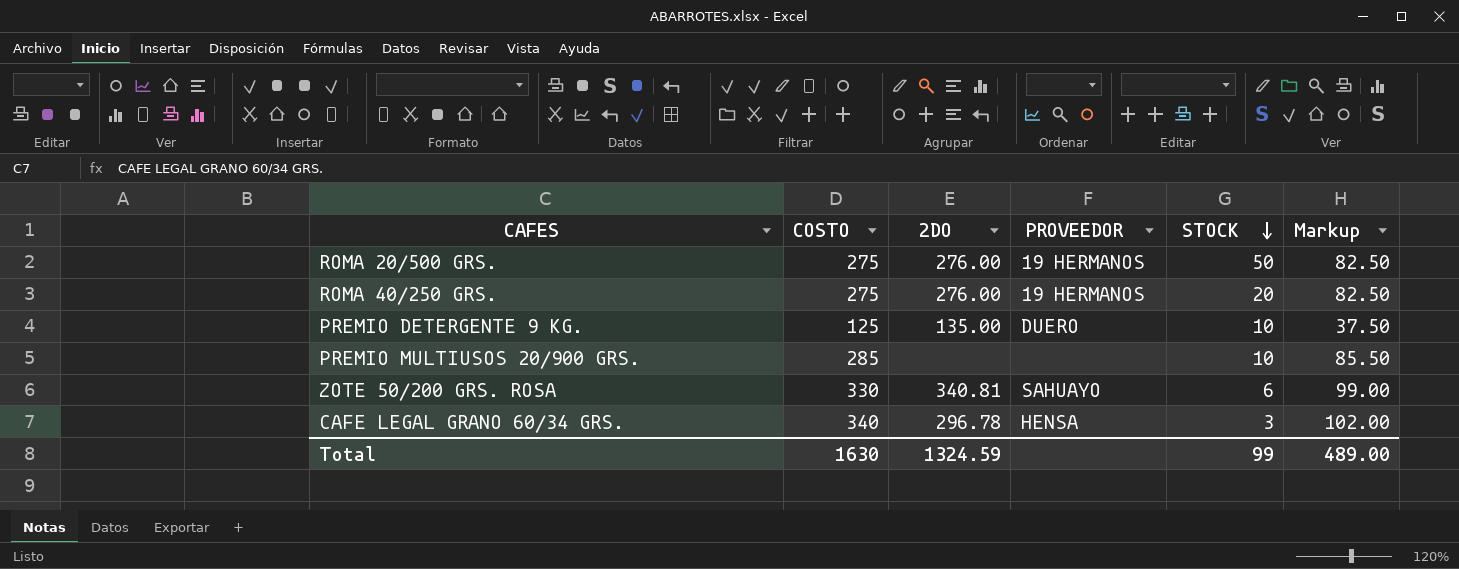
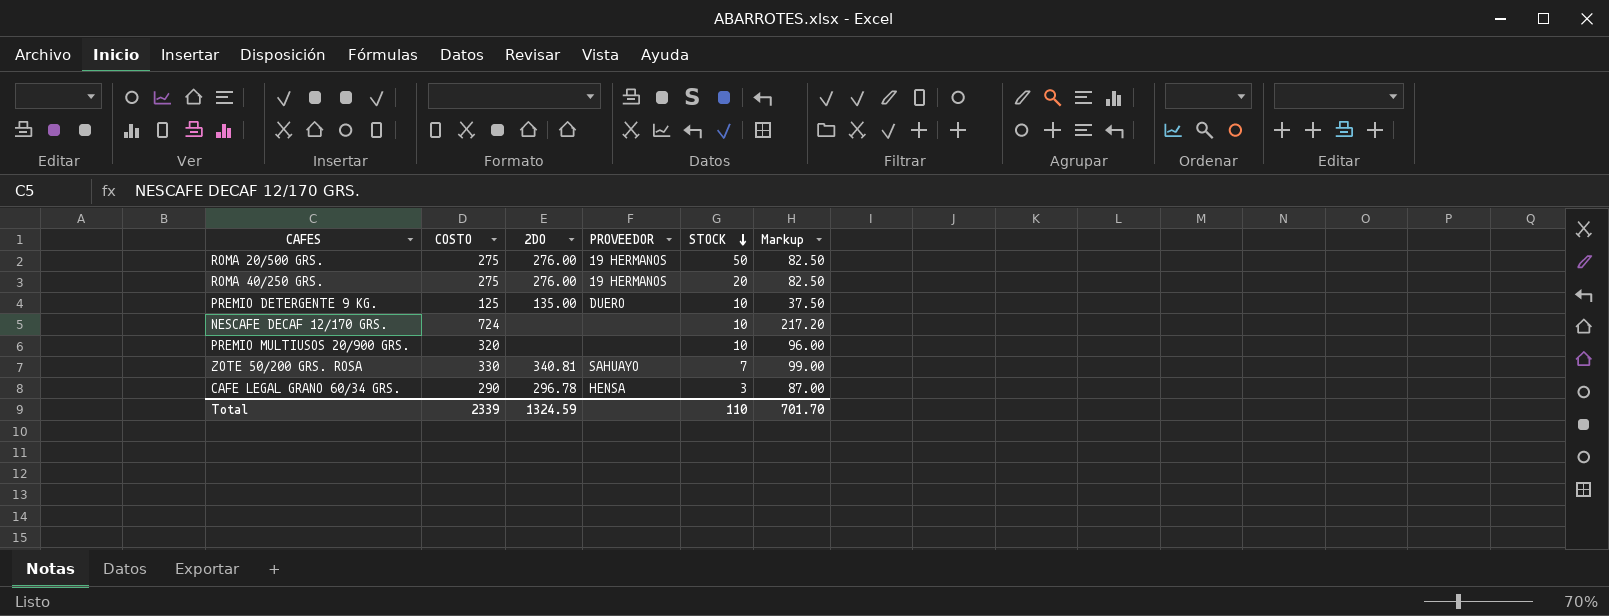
row NESCAFE DECAF 12/170 GRS.: none -> 724 | none | none | 10 | 217.20
PREMIO MULTIUSOS 20/900 GRS. | COSTO: 285 -> 320
PREMIO MULTIUSOS 20/900 GRS. | Markup: 85.50 -> 96.00
ZOTE 50/200 GRS. ROSA | STOCK: 6 -> 7
CAFE LEGAL GRANO 60/34 GRS. | COSTO: 340 -> 290
CAFE LEGAL GRANO 60/34 GRS. | Markup: 102.00 -> 87.00
Total | COSTO: 1630 -> 2339
Total | STOCK: 99 -> 110
Total | Markup: 489.00 -> 701.70

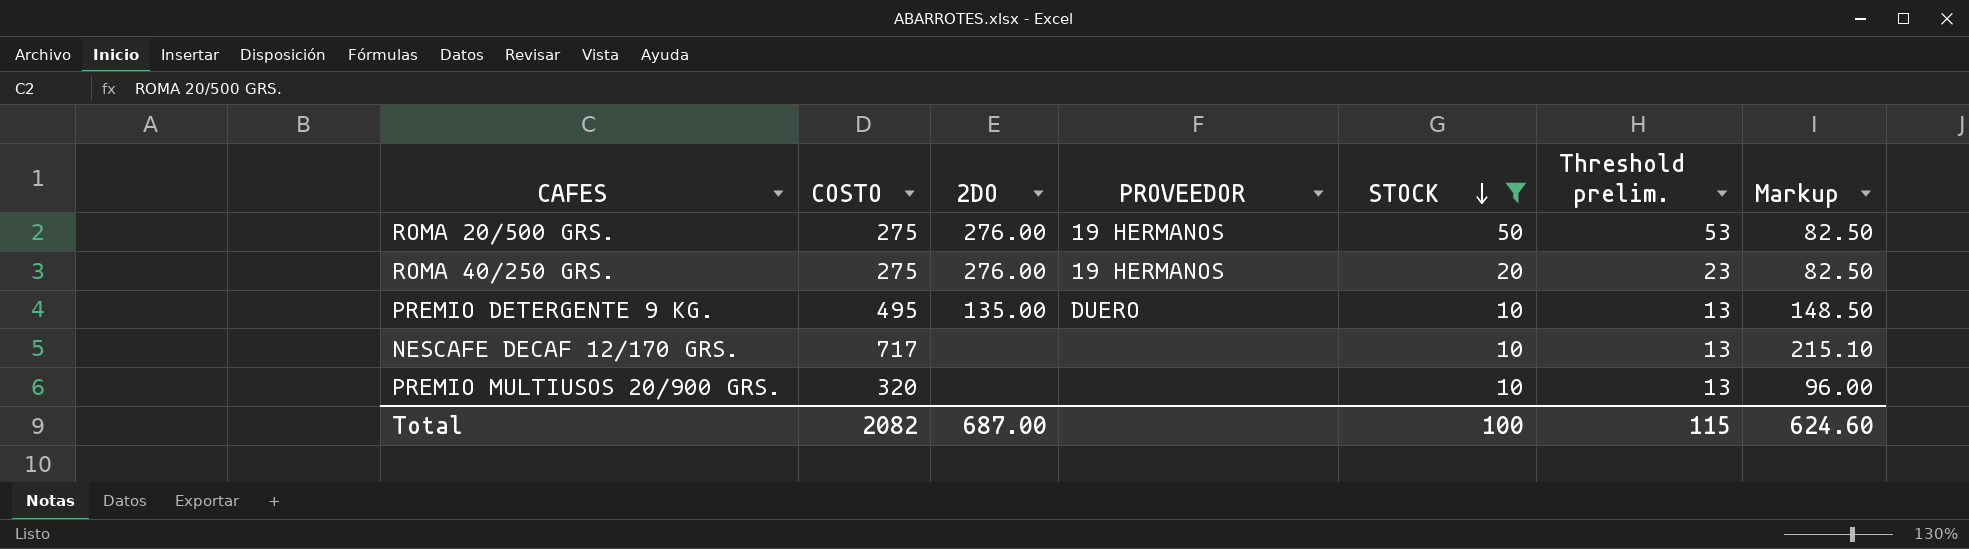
filter: none -> STOCK >= 10
column Threshold prelim. | formula: none -> [STOCK] + 3
PREMIO DETERGENTE 9 KG. | COSTO: 125 -> 495
PREMIO DETERGENTE 9 KG. | Markup: 37.50 -> 148.50
NESCAFE DECAF 12/170 GRS. | COSTO: 724 -> 717
NESCAFE DECAF 12/170 GRS. | Markup: 217.20 -> 215.10
Total | COSTO: 2339 -> 2082
Total | 2DO: 1324.59 -> 687.00
Total | STOCK: 110 -> 100
Total | Markup: 701.70 -> 624.60

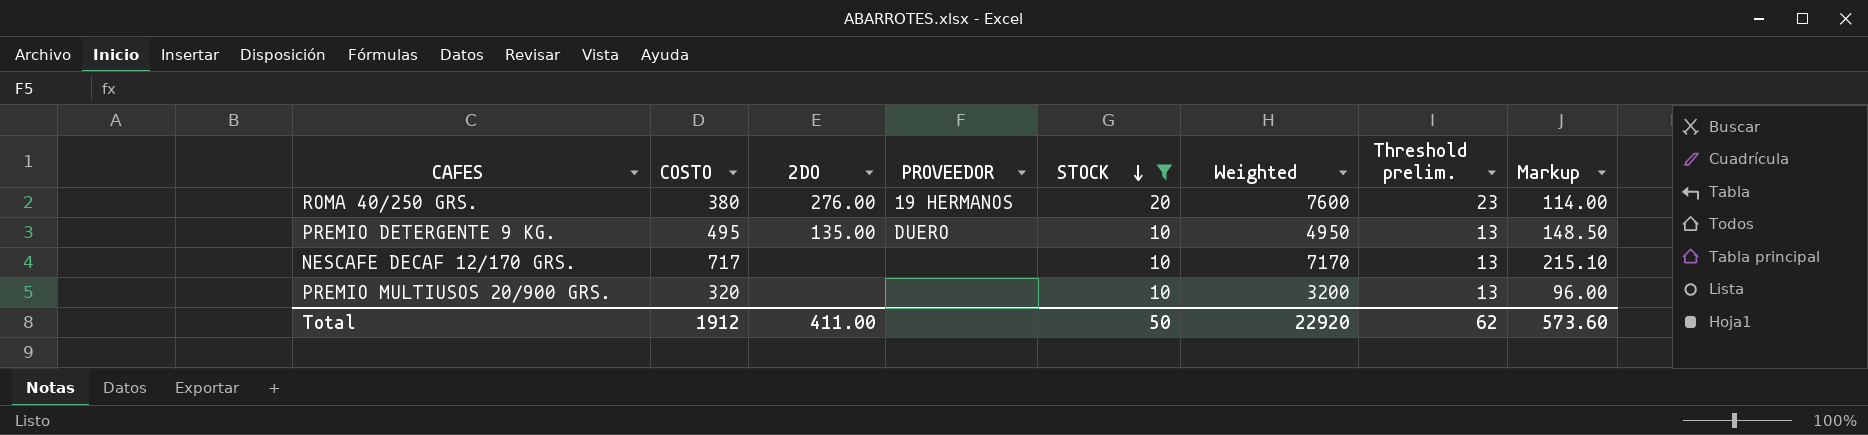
column Weighted | formula: none -> [COSTO] * [STOCK]
row ROMA 20/500 GRS.: 275 | 276.00 | 19 HERMANOS | 50 | 53 | 82.50 -> none
ROMA 40/250 GRS. | COSTO: 275 -> 380
ROMA 40/250 GRS. | Markup: 82.50 -> 114.00
Total | COSTO: 2082 -> 1912
Total | 2DO: 687.00 -> 411.00
Total | STOCK: 100 -> 50
Total | Threshold prelim.: 115 -> 62
Total | Markup: 624.60 -> 573.60

